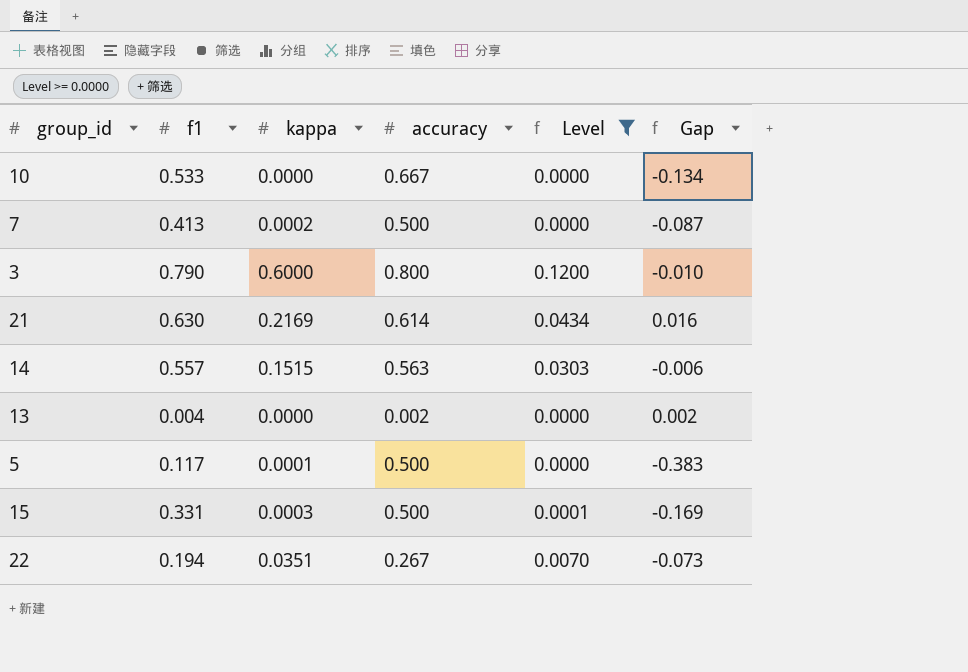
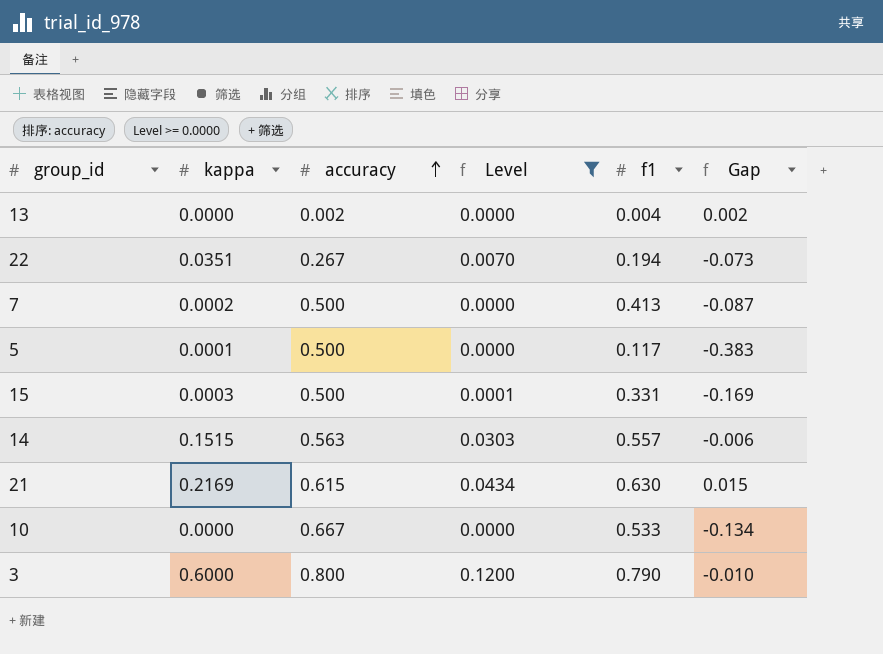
row order: none -> accuracy ascending
column f1 | position: 2 -> 5
21 | accuracy: 0.614 -> 0.615
21 | Gap: 0.016 -> 0.015

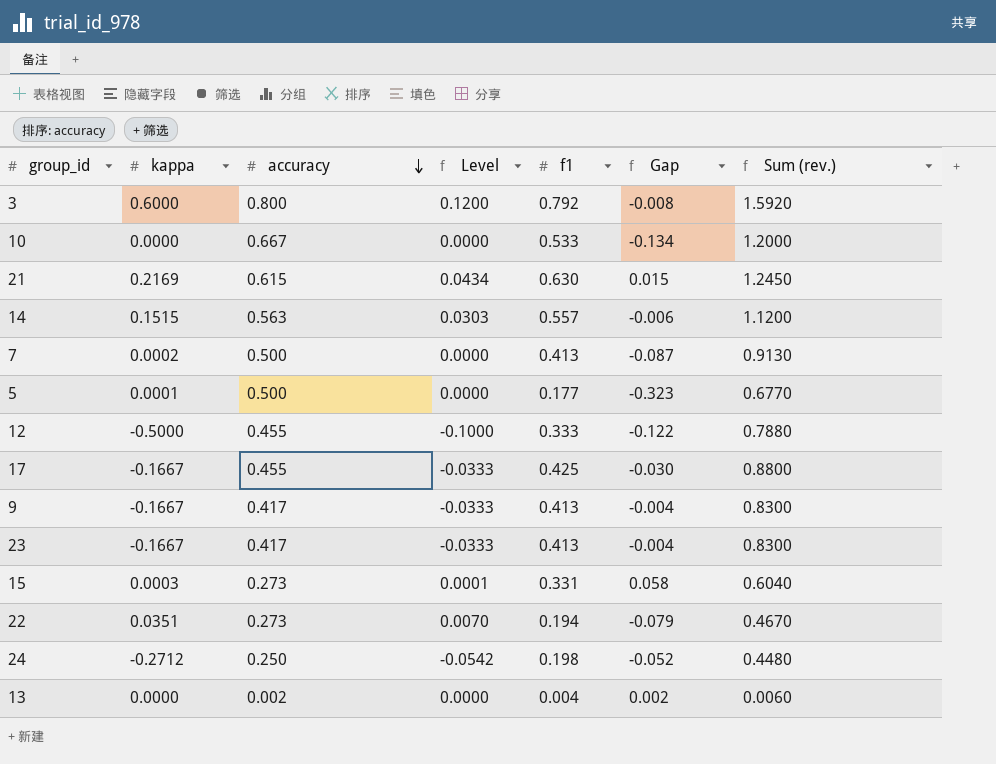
filter: Level >= 0.0000 -> none
row order: accuracy ascending -> accuracy descending
column Sum (rev.) | formula: none -> [accuracy] + [f1]
3 | f1: 0.790 -> 0.792
3 | Gap: -0.010 -> -0.008
5 | f1: 0.117 -> 0.177
5 | Gap: -0.383 -> -0.323
15 | accuracy: 0.500 -> 0.273
15 | Gap: -0.169 -> 0.058
22 | accuracy: 0.267 -> 0.273
22 | Gap: -0.073 -> -0.079

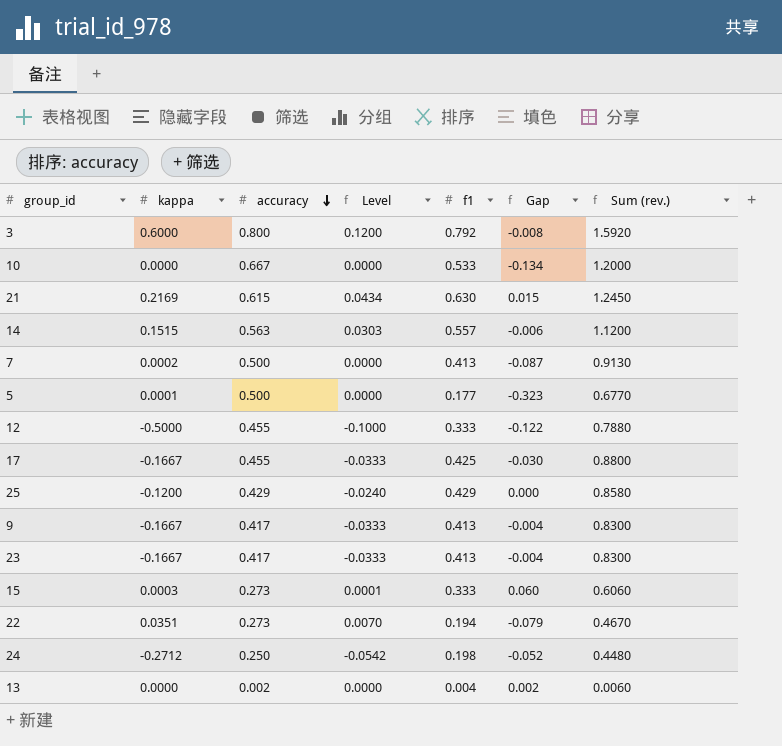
row 25: none -> -0.1200 | 0.429 | -0.0240 | 0.429 | 0.000 | 0.8580
15 | f1: 0.331 -> 0.333
15 | Gap: 0.058 -> 0.060
15 | Sum (rev.): 0.6040 -> 0.6060

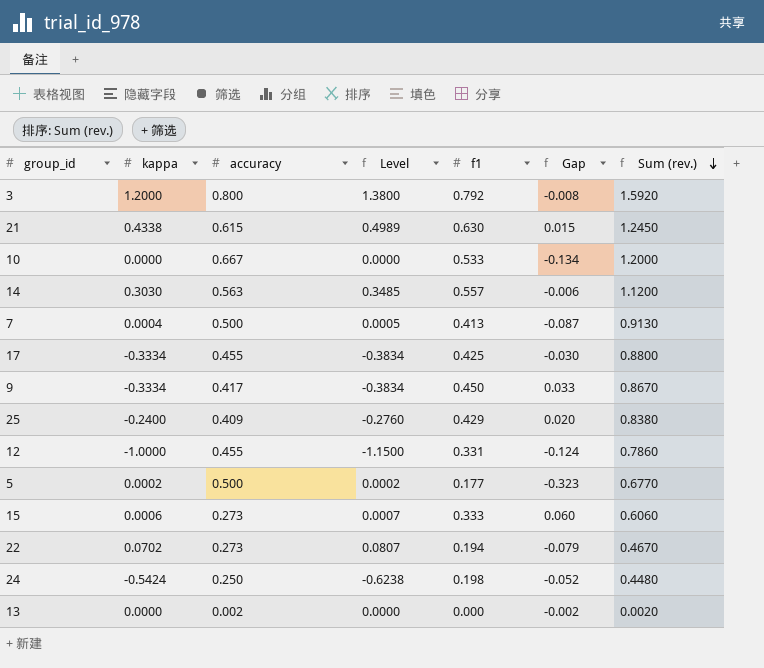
row order: accuracy descending -> Sum (rev.) descending
column Level | formula: [kappa] * 0.2 -> [kappa] * 1.15
row 23: -0.1667 | 0.417 | -0.0333 | 0.413 | -0.004 | 0.8300 -> none
3 | kappa: 0.6000 -> 1.2000
21 | kappa: 0.2169 -> 0.4338
14 | kappa: 0.1515 -> 0.3030
7 | kappa: 0.0002 -> 0.0004
17 | kappa: -0.1667 -> -0.3334
9 | kappa: -0.1667 -> -0.3334
9 | f1: 0.413 -> 0.450
9 | Gap: -0.004 -> 0.033
9 | Sum (rev.): 0.8300 -> 0.8670
25 | kappa: -0.1200 -> -0.2400
25 | accuracy: 0.429 -> 0.409
25 | Gap: 0.000 -> 0.020
25 | Sum (rev.): 0.8580 -> 0.8380
12 | kappa: -0.5000 -> -1.0000
12 | f1: 0.333 -> 0.331
12 | Gap: -0.122 -> -0.124
12 | Sum (rev.): 0.7880 -> 0.7860
5 | kappa: 0.0001 -> 0.0002
15 | kappa: 0.0003 -> 0.0006
22 | kappa: 0.0351 -> 0.0702
24 | kappa: -0.2712 -> -0.5424
13 | f1: 0.004 -> 0.000
13 | Gap: 0.002 -> -0.002
13 | Sum (rev.): 0.0060 -> 0.0020

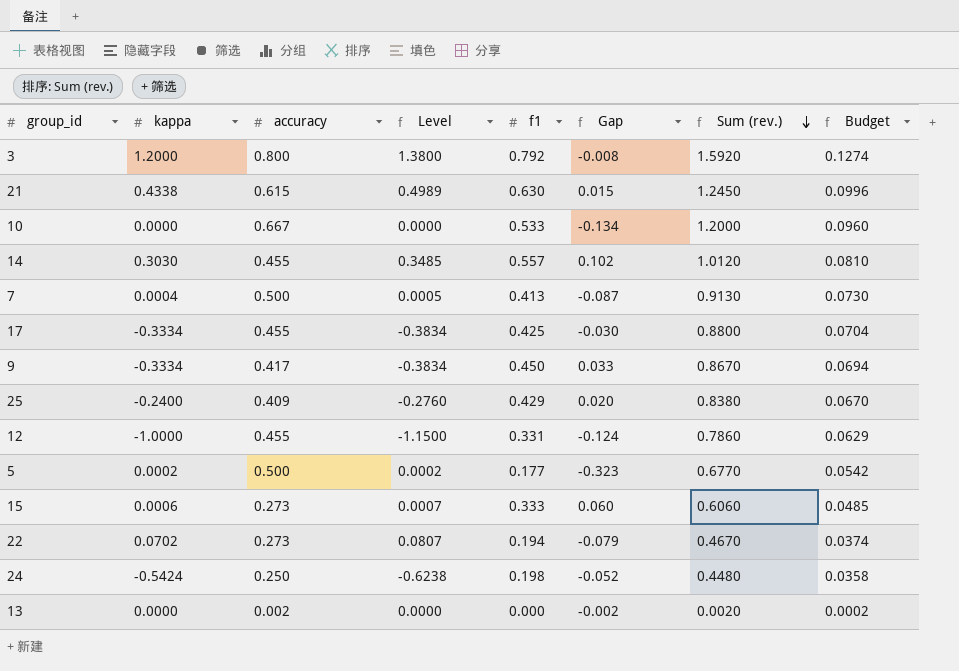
column Budget | formula: none -> [Sum (rev.)] * 0.08
14 | accuracy: 0.563 -> 0.455
14 | Gap: -0.006 -> 0.102
14 | Sum (rev.): 1.1200 -> 1.0120

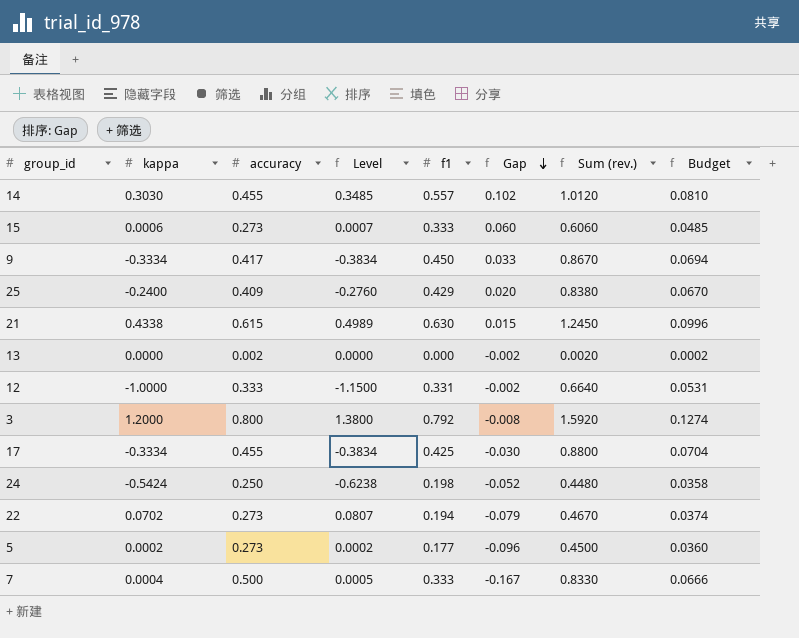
row order: Sum (rev.) descending -> Gap descending
row 10: 0.0000 | 0.667 | 0.0000 | 0.533 | -0.134 | 1.2000 | 0.0960 -> none
12 | accuracy: 0.455 -> 0.333
12 | Gap: -0.124 -> -0.002
12 | Sum (rev.): 0.7860 -> 0.6640
12 | Budget: 0.0629 -> 0.0531
5 | accuracy: 0.500 -> 0.273
5 | Gap: -0.323 -> -0.096
5 | Sum (rev.): 0.6770 -> 0.4500
5 | Budget: 0.0542 -> 0.0360
7 | f1: 0.413 -> 0.333
7 | Gap: -0.087 -> -0.167
7 | Sum (rev.): 0.9130 -> 0.8330
7 | Budget: 0.0730 -> 0.0666

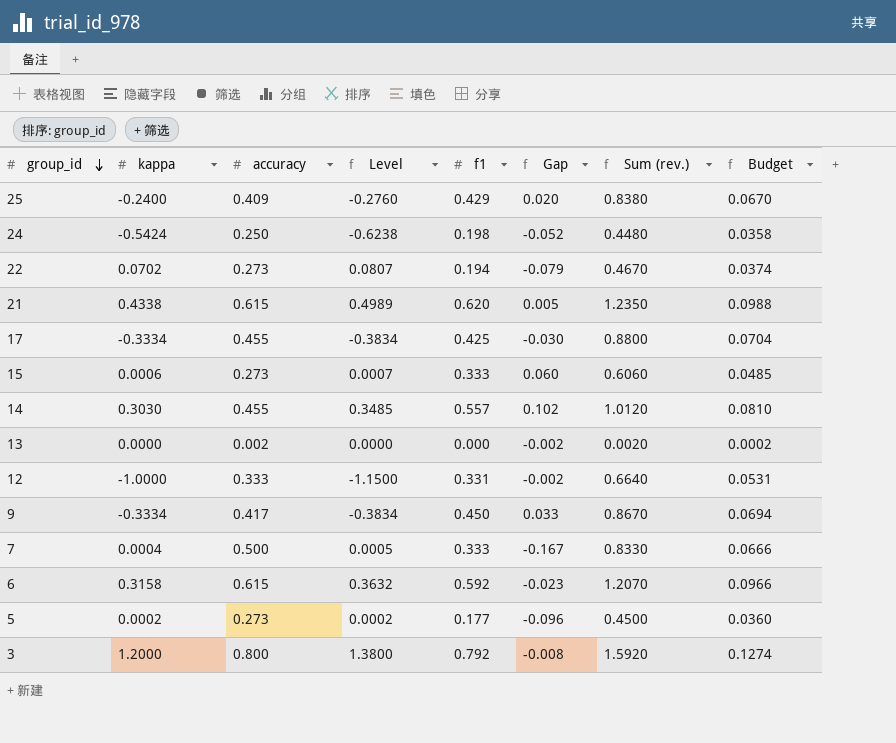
row order: Gap descending -> group_id descending
21 | f1: 0.630 -> 0.620
21 | Gap: 0.015 -> 0.005
21 | Sum (rev.): 1.2450 -> 1.2350
21 | Budget: 0.0996 -> 0.0988
row 6: none -> 0.3158 | 0.615 | 0.3632 | 0.592 | -0.023 | 1.2070 | 0.0966

